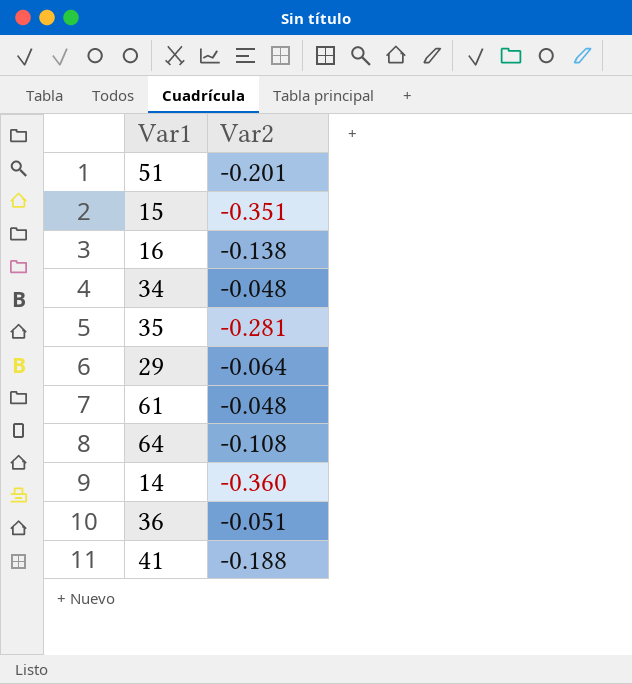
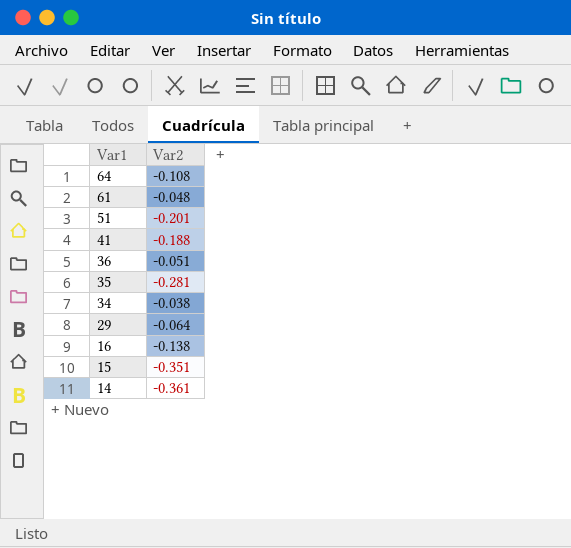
row order: none -> Var1 descending
34 | Var2: -0.048 -> -0.038
14 | Var2: -0.360 -> -0.361

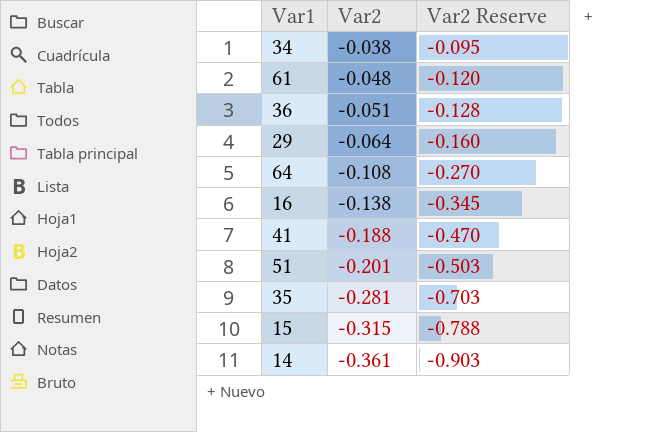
row order: Var1 descending -> Var2 descending
column Var2 Reserve | formula: none -> [Var2] * 2.5
15 | Var2: -0.351 -> -0.315

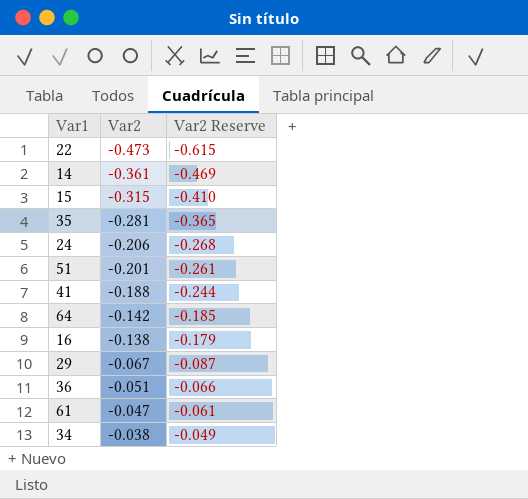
row order: Var2 descending -> Var2 ascending
column Var2 Reserve | formula: [Var2] * 2.5 -> [Var2] * 1.3
row 22: none -> -0.473 | -0.615
row 24: none -> -0.206 | -0.268
64 | Var2: -0.108 -> -0.142
29 | Var2: -0.064 -> -0.067
61 | Var2: -0.048 -> -0.047

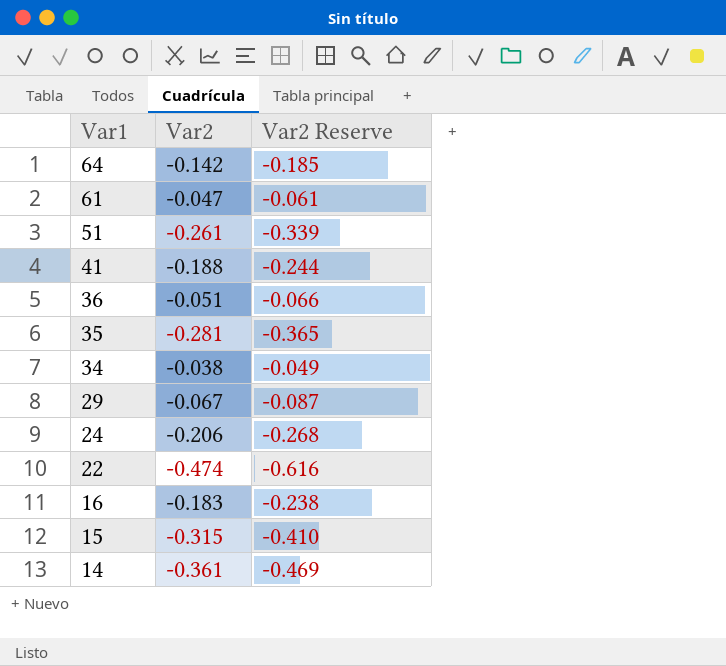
row order: Var2 ascending -> Var1 descending
51 | Var2: -0.201 -> -0.261
51 | Var2 Reserve: -0.261 -> -0.339
22 | Var2: -0.473 -> -0.474
22 | Var2 Reserve: -0.615 -> -0.616
16 | Var2: -0.138 -> -0.183
16 | Var2 Reserve: -0.179 -> -0.238

